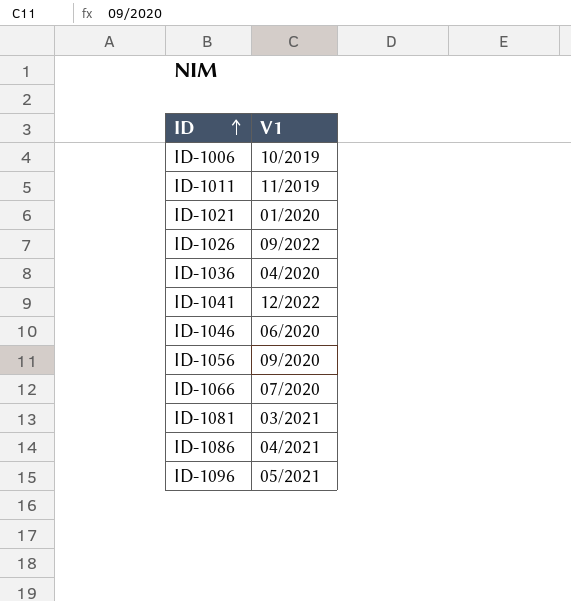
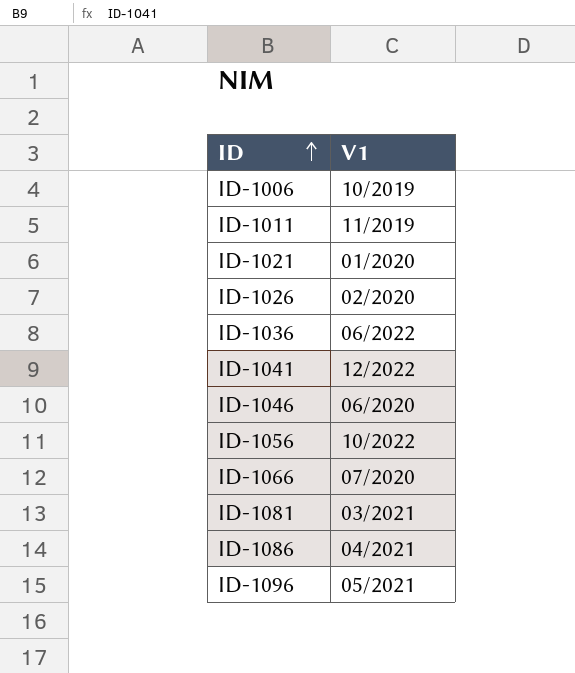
ID-1026 | V1: 09/2022 -> 02/2020
ID-1036 | V1: 04/2020 -> 06/2022
ID-1056 | V1: 09/2020 -> 10/2022

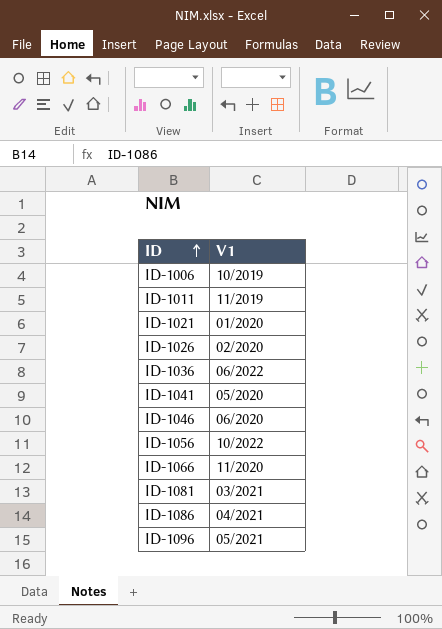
ID-1041 | V1: 12/2022 -> 05/2020
ID-1066 | V1: 07/2020 -> 11/2020

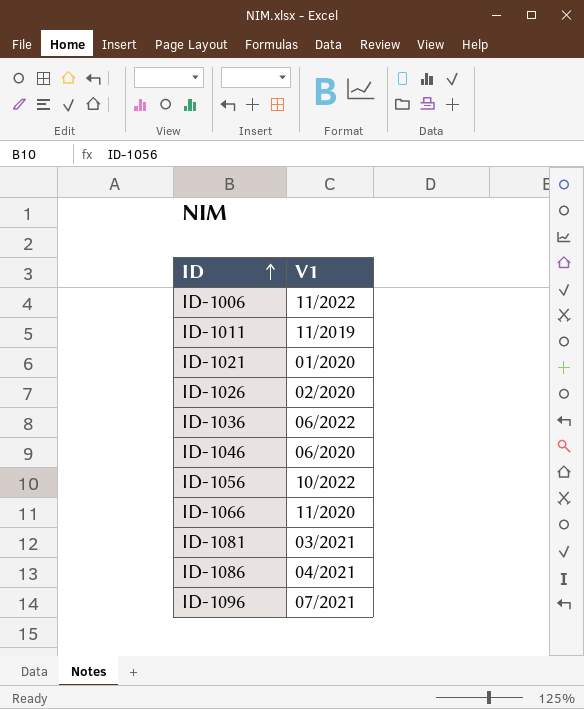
row ID-1041: 05/2020 -> none
ID-1006 | V1: 10/2019 -> 11/2022
ID-1096 | V1: 05/2021 -> 07/2021

